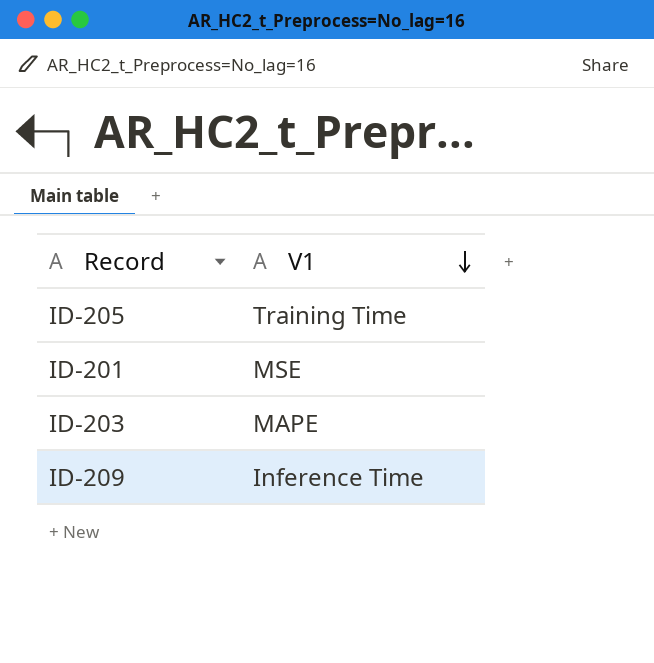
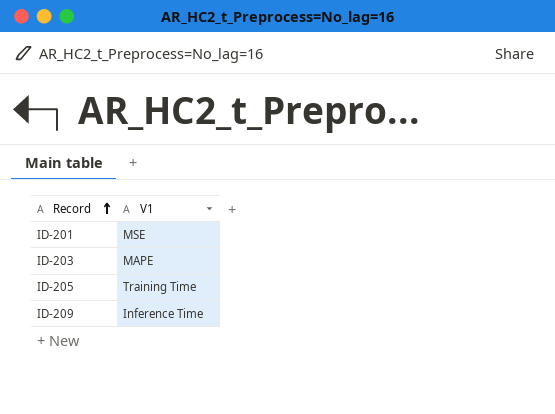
row order: V1 descending -> Record ascending

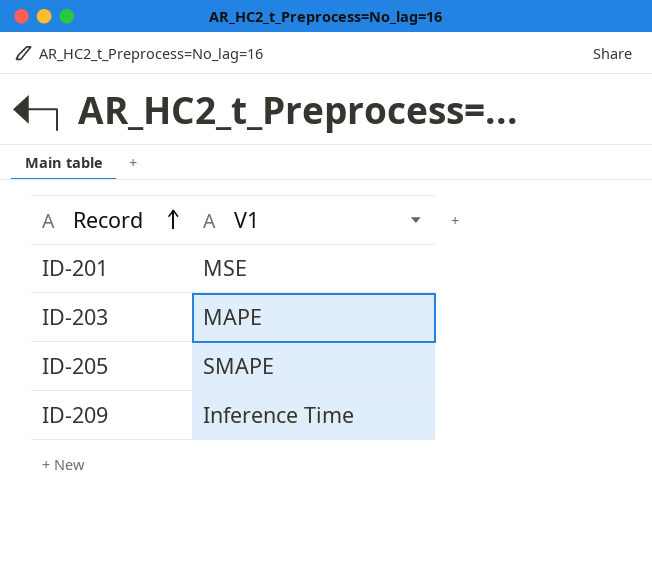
ID-205 | V1: Training Time -> SMAPE

